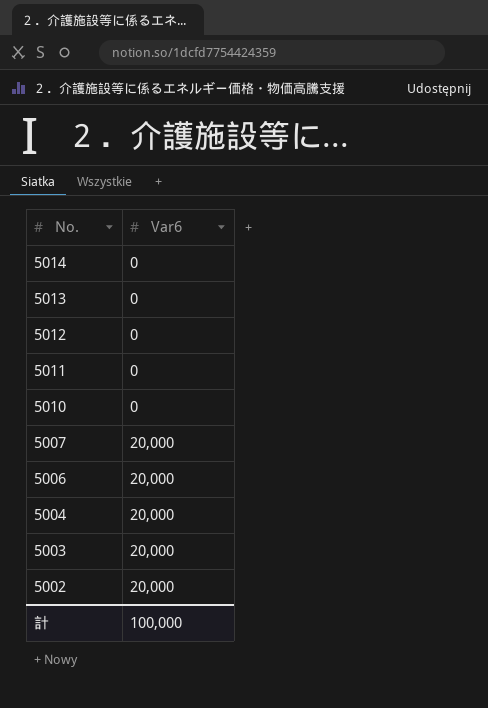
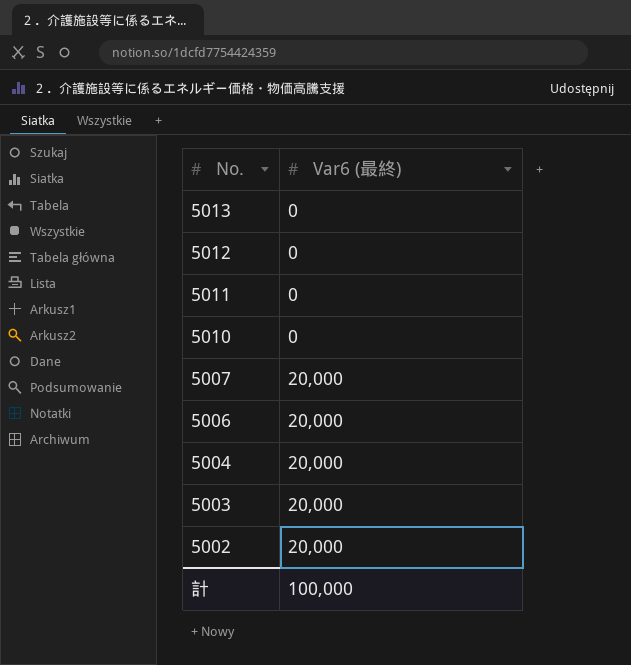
column name: Var6 -> Var6 (最終)
row 5014: 0 -> none

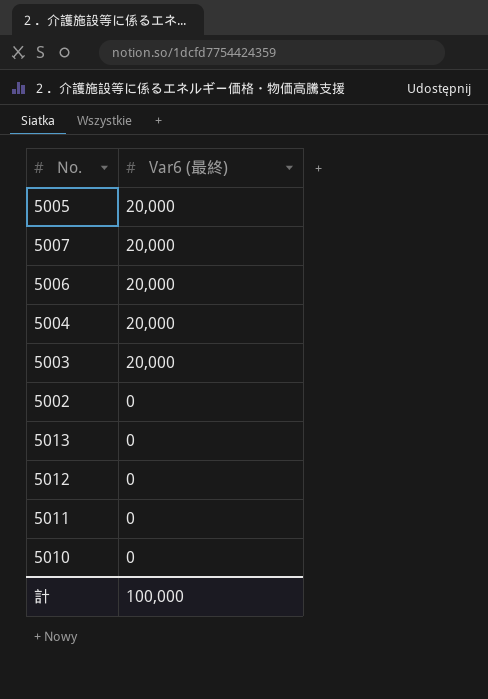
row order: No. descending -> Var6 (最終) descending
row 5005: none -> 20,000
5002 | Var6 (最終): 20,000 -> 0

